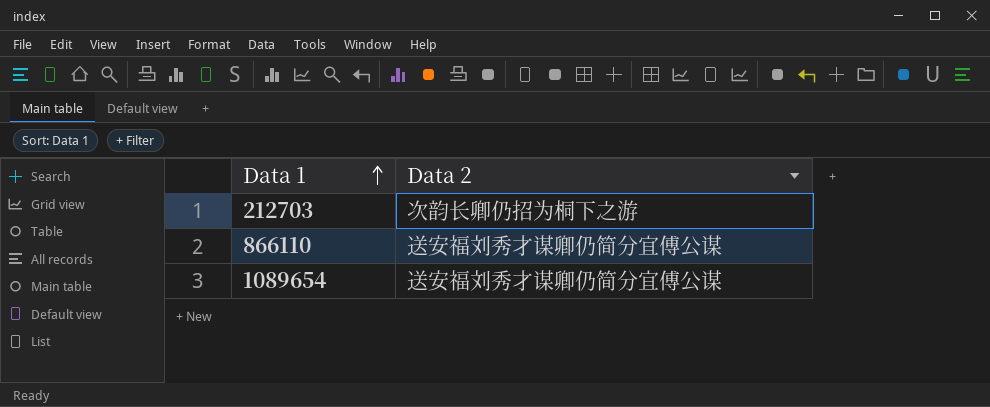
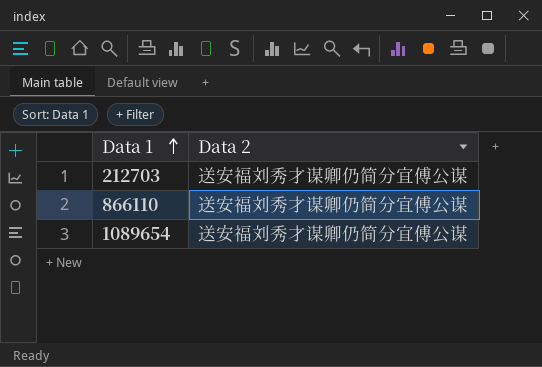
212703 | Data 2: 次韵长卿仍招为桐下之游 -> 送安福刘秀才谋卿仍简分宜傅公谋

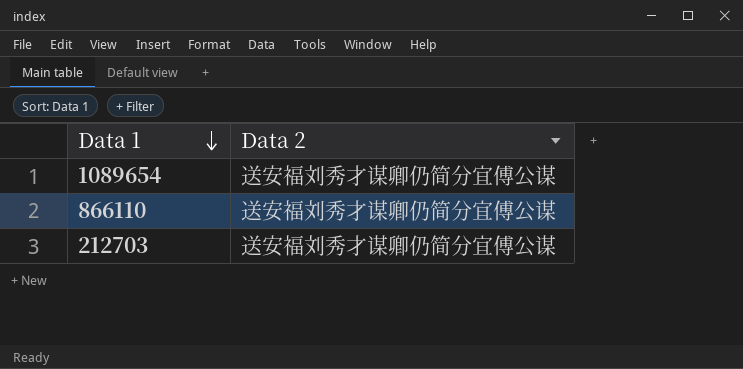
row order: Data 1 ascending -> Data 1 descending

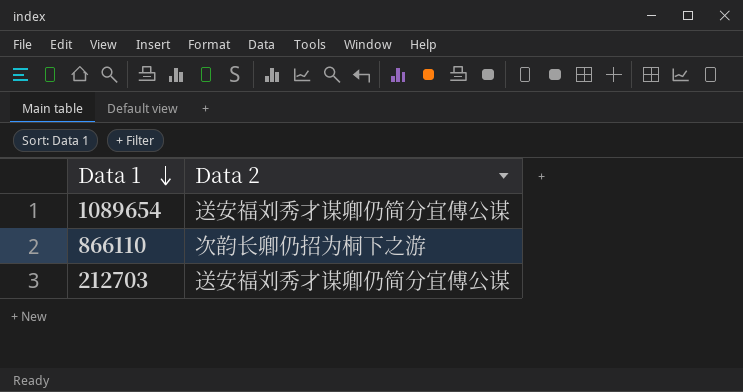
866110 | Data 2: 送安福刘秀才谋卿仍简分宜傅公谋 -> 次韵长卿仍招为桐下之游

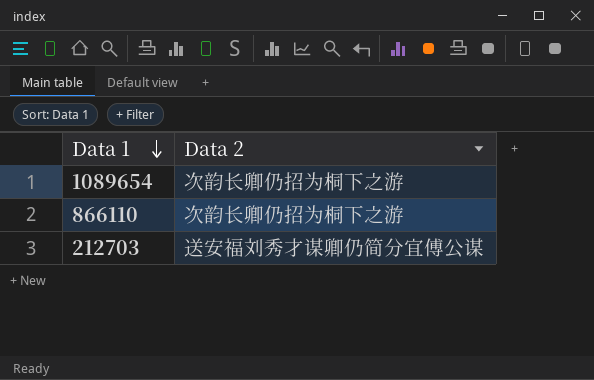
1089654 | Data 2: 送安福刘秀才谋卿仍简分宜傅公谋 -> 次韵长卿仍招为桐下之游

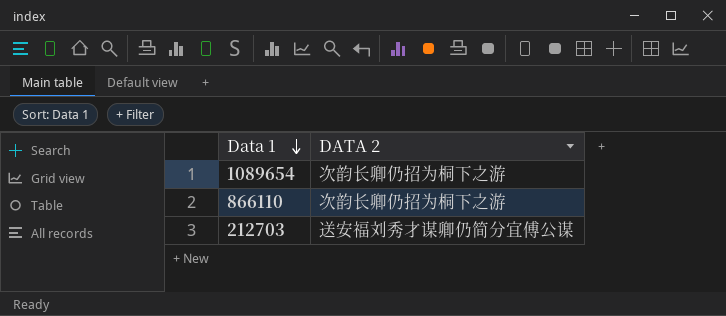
column name: Data 2 -> DATA 2

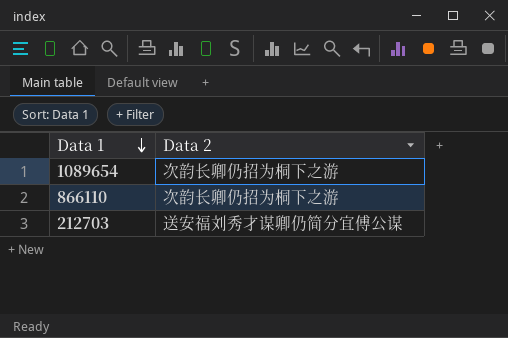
column name: DATA 2 -> Data 2

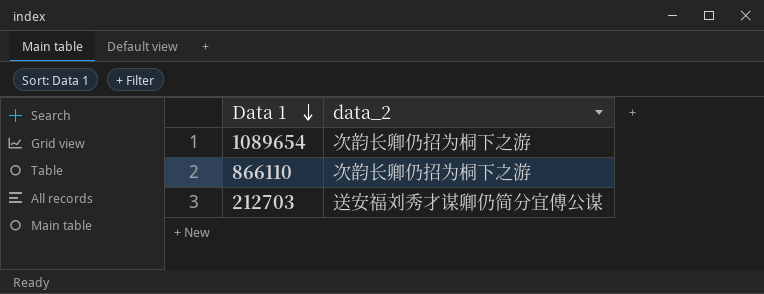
column name: Data 2 -> data_2

